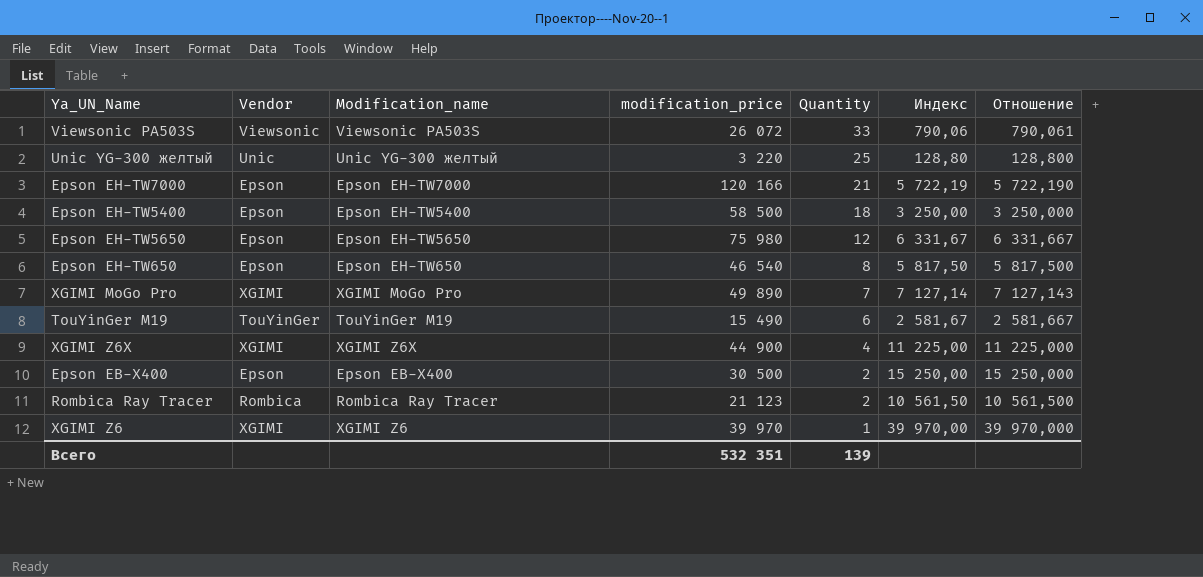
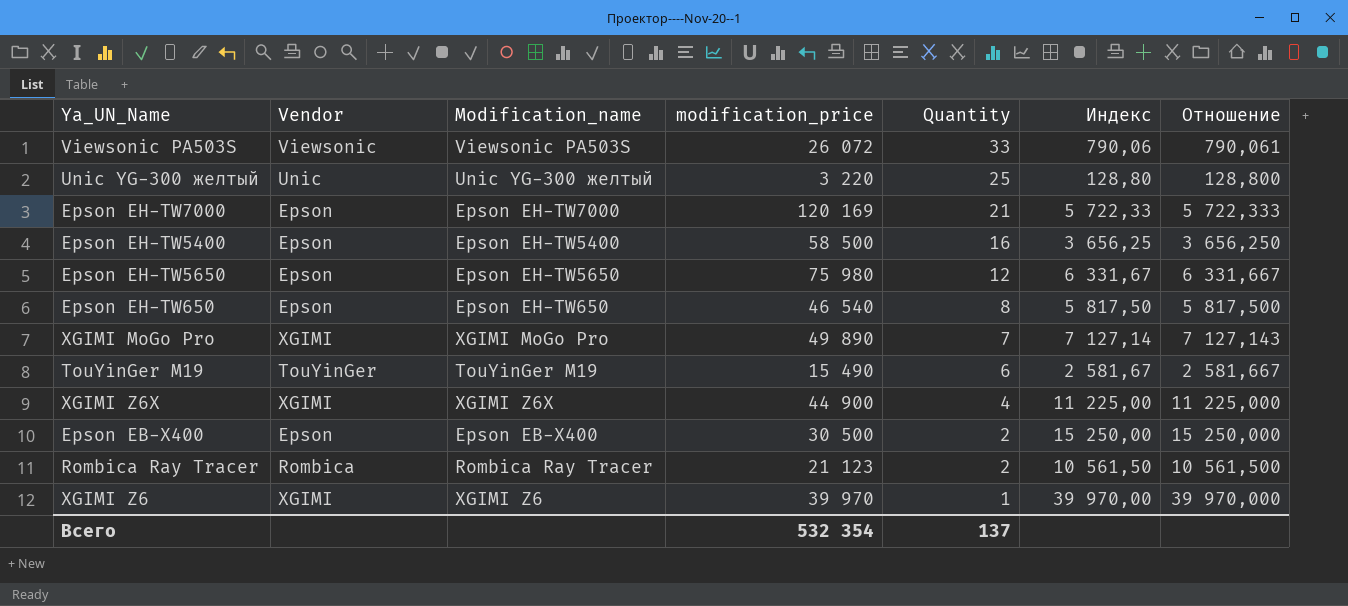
Epson EH-TW7000 | modification_price: 120 166 -> 120 169
Epson EH-TW7000 | Индекс: 5 722,19 -> 5 722,33
Epson EH-TW7000 | Отношение: 5 722,190 -> 5 722,333
Epson EH-TW5400 | Quantity: 18 -> 16
Epson EH-TW5400 | Индекс: 3 250,00 -> 3 656,25
Epson EH-TW5400 | Отношение: 3 250,000 -> 3 656,250
Всего | modification_price: 532 351 -> 532 354
Всего | Quantity: 139 -> 137

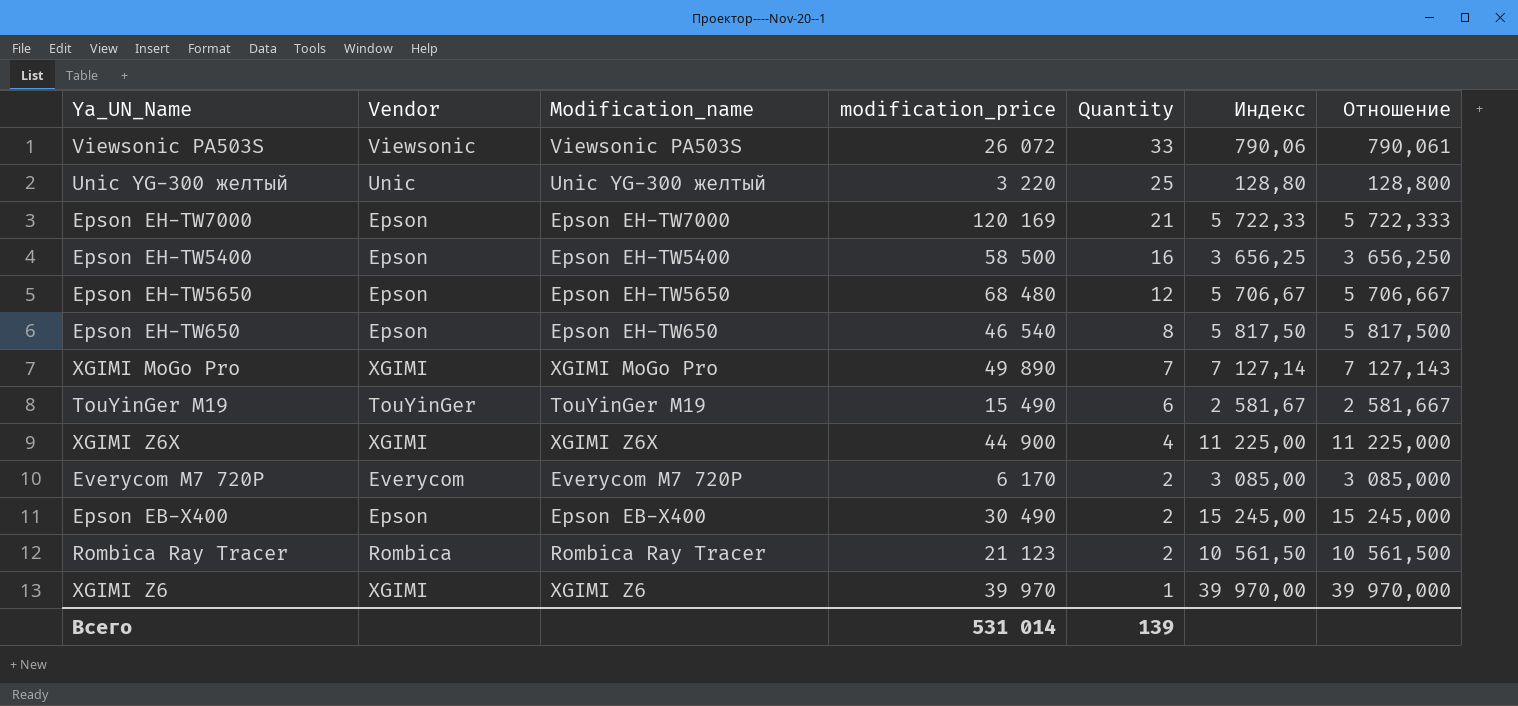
Epson EH-TW5650 | modification_price: 75 980 -> 68 480
Epson EH-TW5650 | Индекс: 6 331,67 -> 5 706,67
Epson EH-TW5650 | Отношение: 6 331,667 -> 5 706,667
row Everycom M7 720P: none -> Everycom | Everycom M7 720P | 6 170 | 2 | 3 085,00 | 3 085,000
Epson EB-X400 | modification_price: 30 500 -> 30 490
Epson EB-X400 | Индекс: 15 250,00 -> 15 245,00
Epson EB-X400 | Отношение: 15 250,000 -> 15 245,000
Всего | modification_price: 532 354 -> 531 014
Всего | Quantity: 137 -> 139

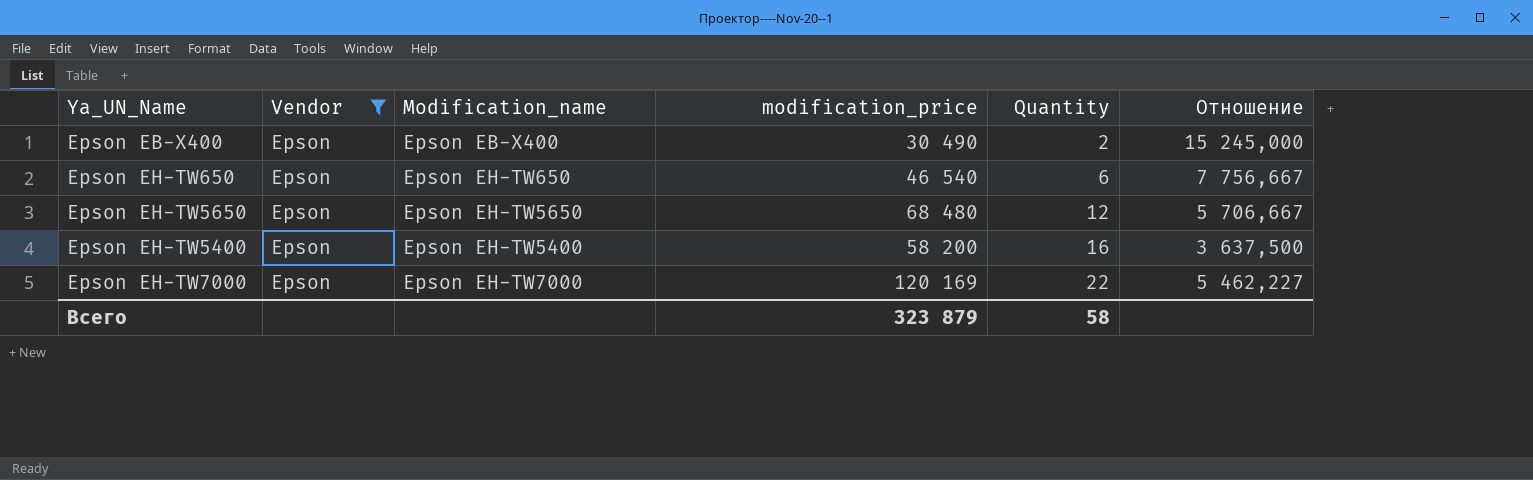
filter: none -> Vendor = Epson
row order: Quantity descending -> Quantity ascending
column Индекс | formula: [modification_price] / [Quantity] -> none
Epson EH-TW650 | Quantity: 8 -> 6
Epson EH-TW650 | Отношение: 5 817,500 -> 7 756,667
Epson EH-TW5400 | modification_price: 58 500 -> 58 200
Epson EH-TW5400 | Отношение: 3 656,250 -> 3 637,500
Epson EH-TW7000 | Quantity: 21 -> 22
Epson EH-TW7000 | Отношение: 5 722,333 -> 5 462,227
Всего | modification_price: 531 014 -> 323 879
Всего | Quantity: 139 -> 58

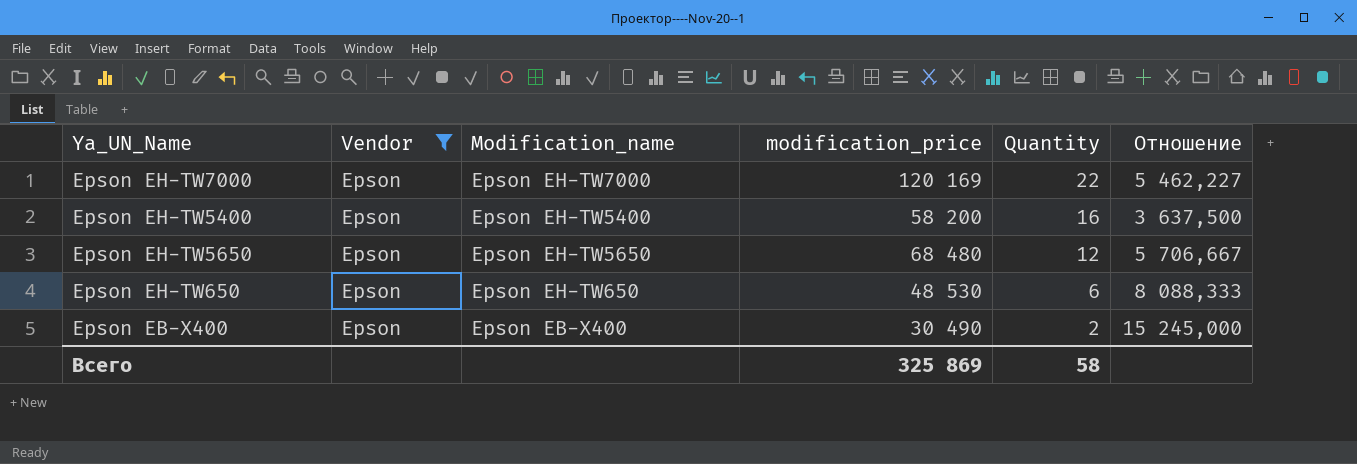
row order: Quantity ascending -> Quantity descending
Epson EH-TW650 | modification_price: 46 540 -> 48 530
Epson EH-TW650 | Отношение: 7 756,667 -> 8 088,333
Всего | modification_price: 323 879 -> 325 869

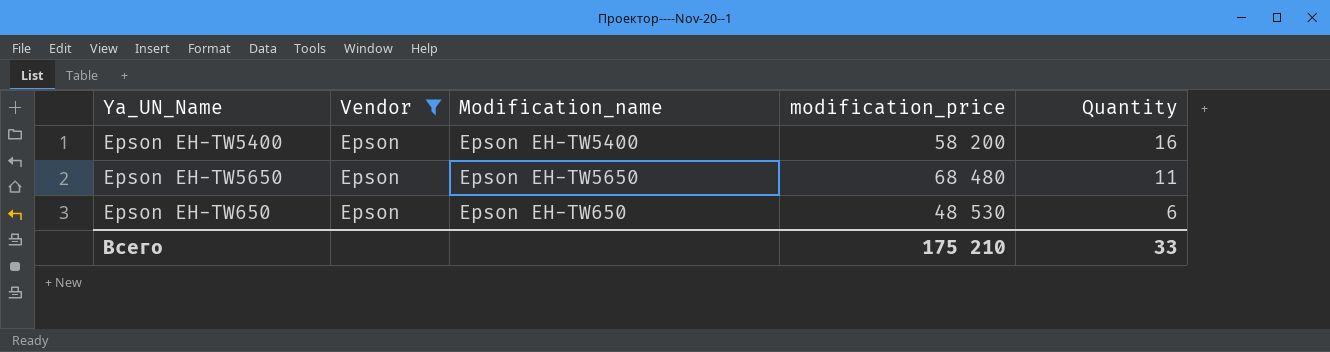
column Отношение | formula: [modification_price] / [Quantity] -> none
row Epson EH-TW7000: Epson | Epson EH-TW7000 | 120 169 | 22 | 5 462,227 -> none
row Epson EB-X400: Epson | Epson EB-X400 | 30 490 | 2 | 15 245,000 -> none
Epson EH-TW5650 | Quantity: 12 -> 11
Всего | modification_price: 325 869 -> 175 210
Всего | Quantity: 58 -> 33

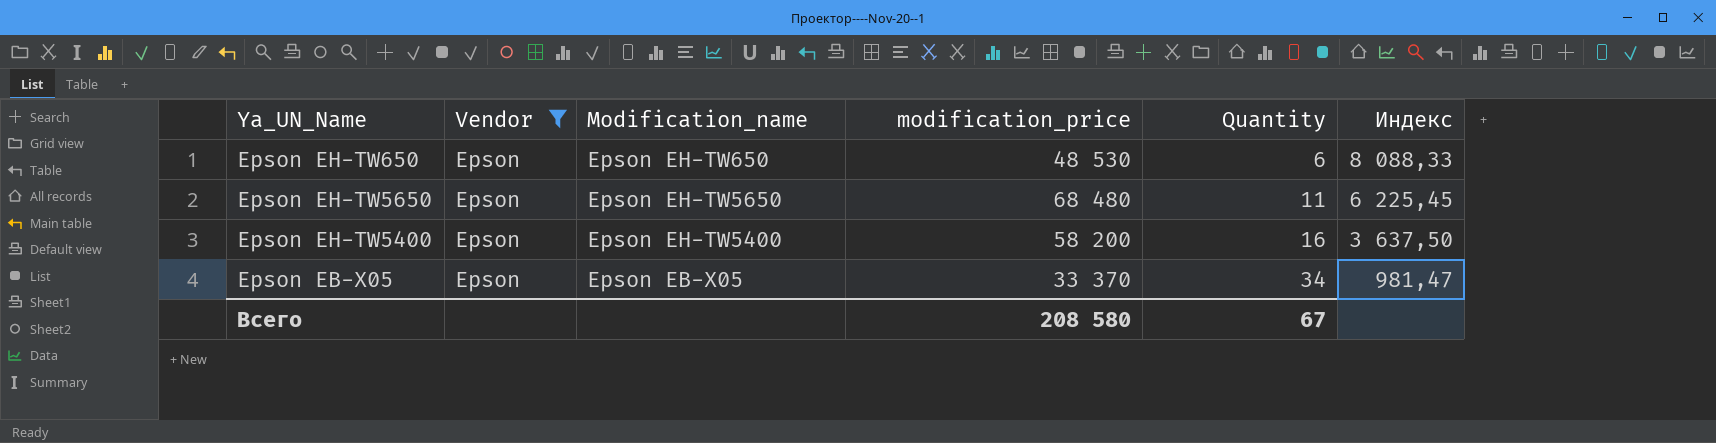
row order: Quantity descending -> Quantity ascending
column Индекс | formula: none -> [modification_price] / [Quantity]
row Epson EB-X05: none -> Epson | Epson EB-X05 | 33 370 | 34 | 981,47
Всего | modification_price: 175 210 -> 208 580
Всего | Quantity: 33 -> 67

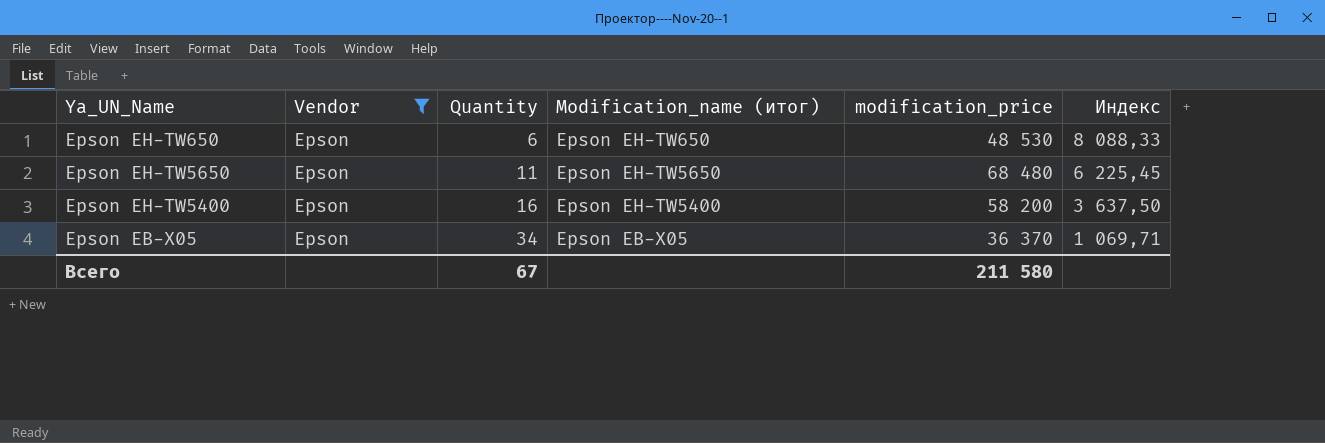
column Quantity | position: 5 -> 3
column name: Modification_name -> Modification_name (итог)
Epson EB-X05 | modification_price: 33 370 -> 36 370
Epson EB-X05 | Индекс: 981,47 -> 1 069,71
Всего | modification_price: 208 580 -> 211 580

